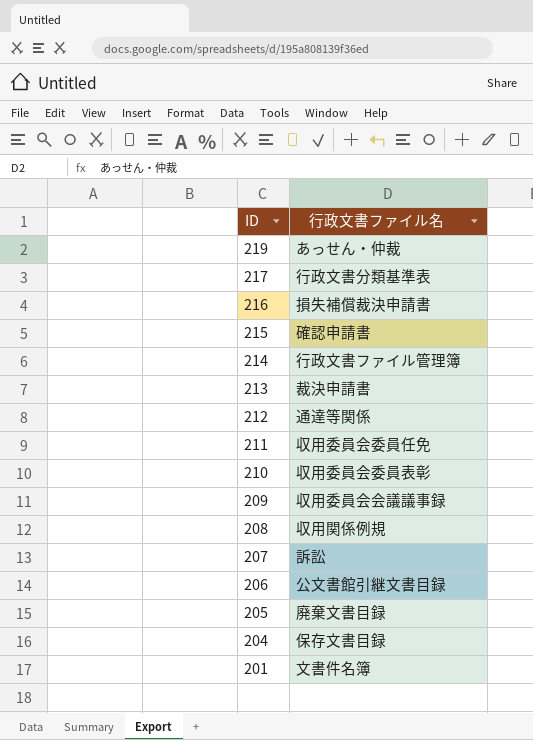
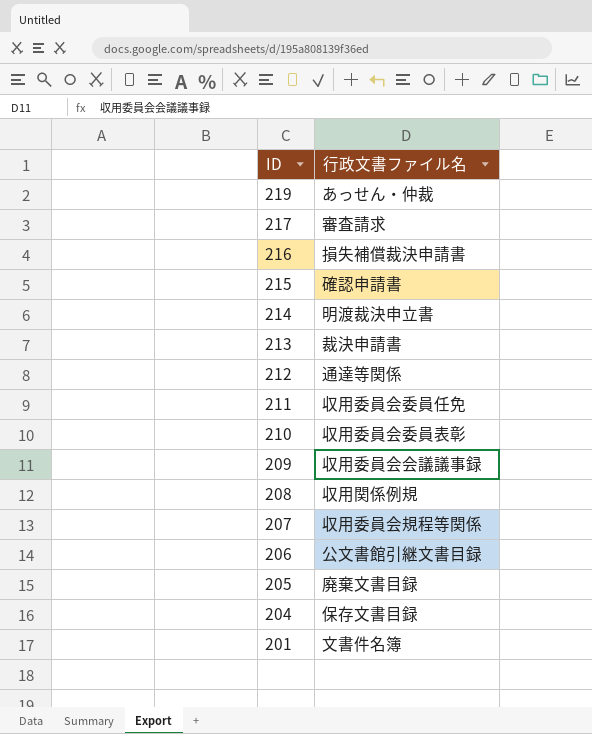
217 | 行政文書ファイル名: 行政文書分類基準表 -> 審査請求
214 | 行政文書ファイル名: 行政文書ファイル管理簿 -> 明渡裁決申立書
207 | 行政文書ファイル名: 訴訟 -> 収用委員会規程等関係

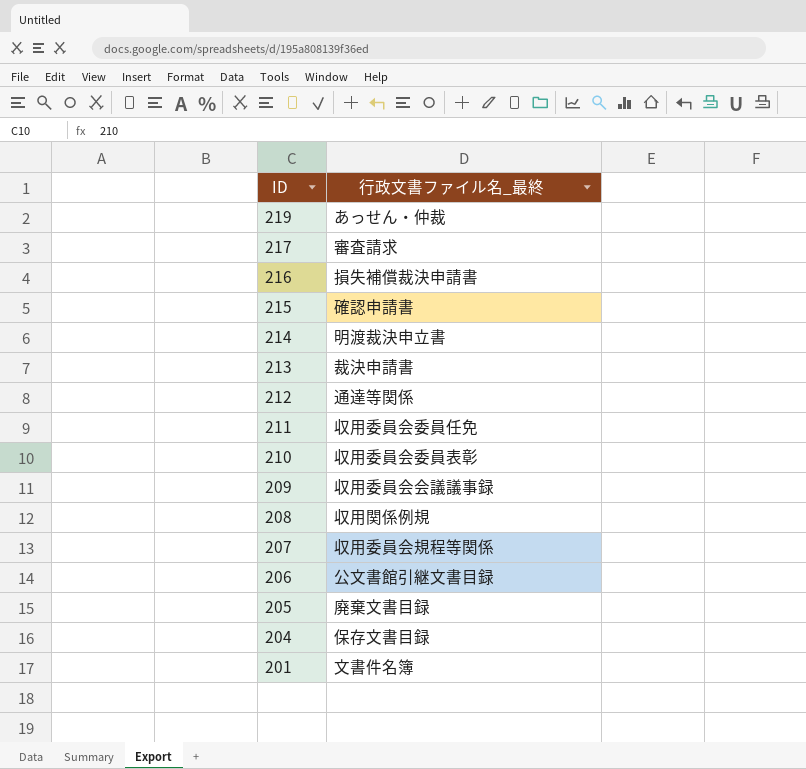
column name: 行政文書ファイル名 -> 行政文書ファイル名_最終

